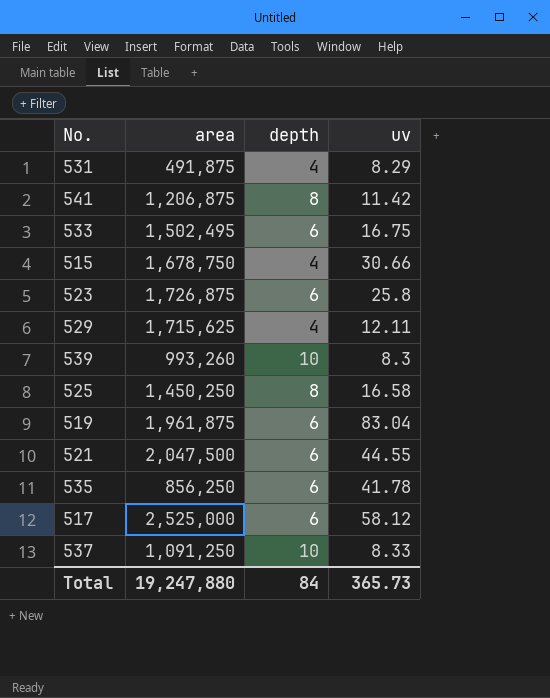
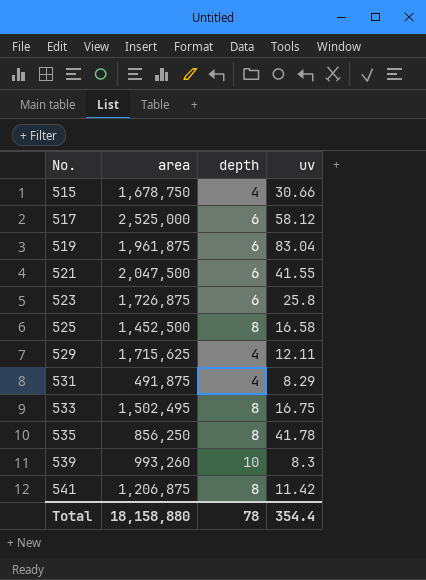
row order: none -> No. ascending
row 537: 1,091,250 | 10 | 8.33 -> none
521 | uv: 44.55 -> 41.55
525 | area: 1,450,250 -> 1,452,500
533 | depth: 6 -> 8
535 | depth: 6 -> 8
Total | area: 19,247,880 -> 18,158,880
Total | depth: 84 -> 78
Total | uv: 365.73 -> 354.4

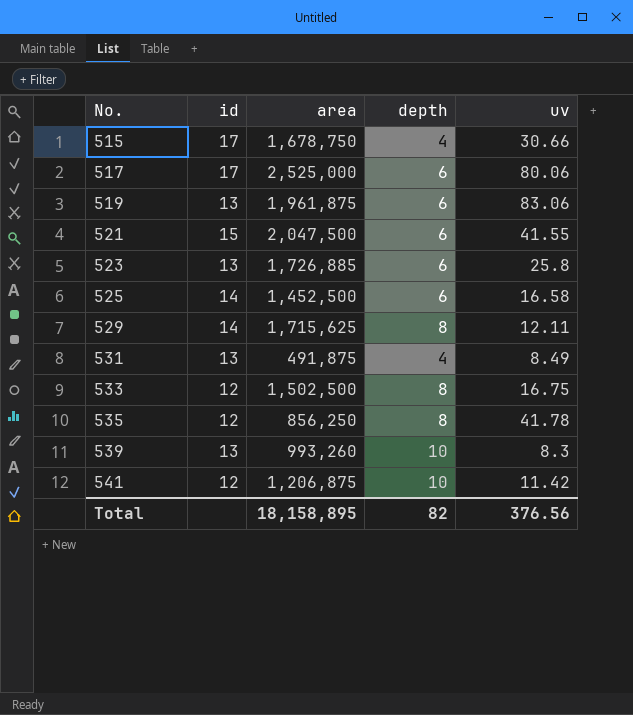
column id | position: none -> 2
517 | uv: 58.12 -> 80.06
519 | uv: 83.04 -> 83.06
523 | area: 1,726,875 -> 1,726,885
525 | depth: 8 -> 6
529 | depth: 4 -> 8
531 | uv: 8.29 -> 8.49
533 | area: 1,502,495 -> 1,502,500
541 | depth: 8 -> 10
Total | area: 18,158,880 -> 18,158,895
Total | depth: 78 -> 82
Total | uv: 354.4 -> 376.56

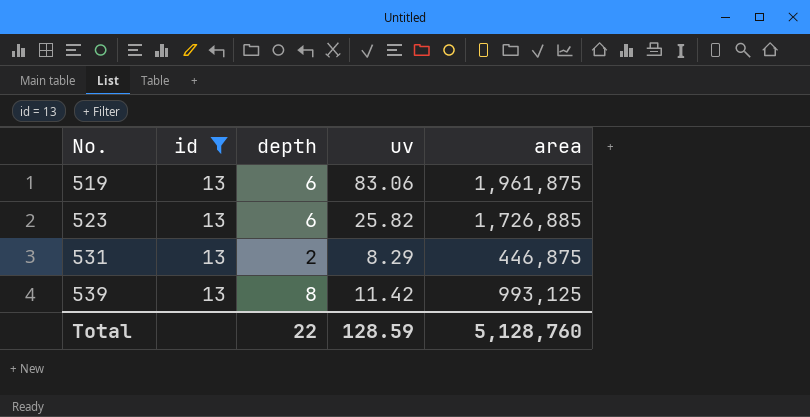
filter: none -> id = 13
column area | position: 3 -> 5
523 | uv: 25.8 -> 25.82
531 | depth: 4 -> 2
531 | uv: 8.49 -> 8.29
531 | area: 491,875 -> 446,875
539 | depth: 10 -> 8
539 | uv: 8.3 -> 11.42
539 | area: 993,260 -> 993,125
Total | depth: 82 -> 22
Total | uv: 376.56 -> 128.59
Total | area: 18,158,895 -> 5,128,760

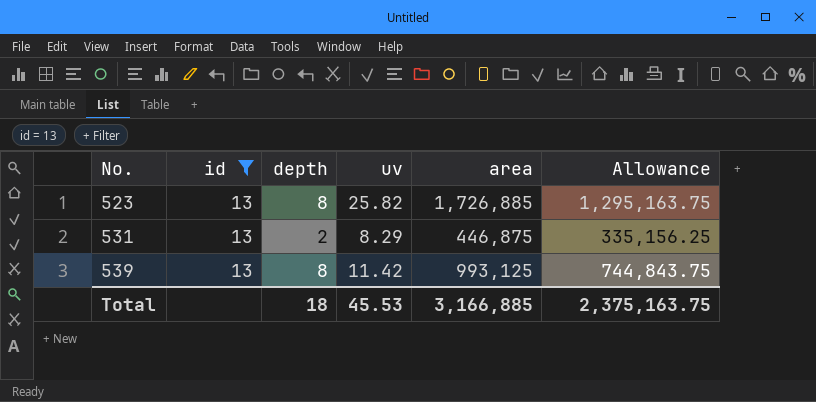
column Allowance | formula: none -> [area] * 0.75
row 519: 13 | 6 | 83.06 | 1,961,875 -> none
523 | depth: 6 -> 8
Total | depth: 22 -> 18
Total | uv: 128.59 -> 45.53
Total | area: 5,128,760 -> 3,166,885

